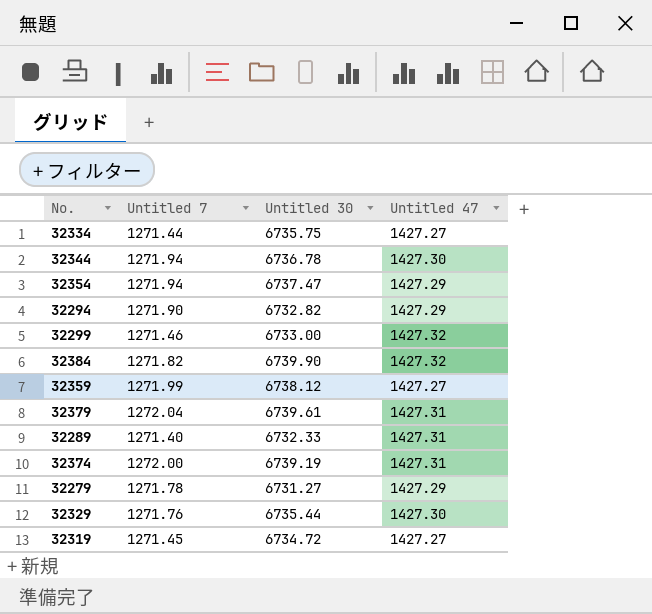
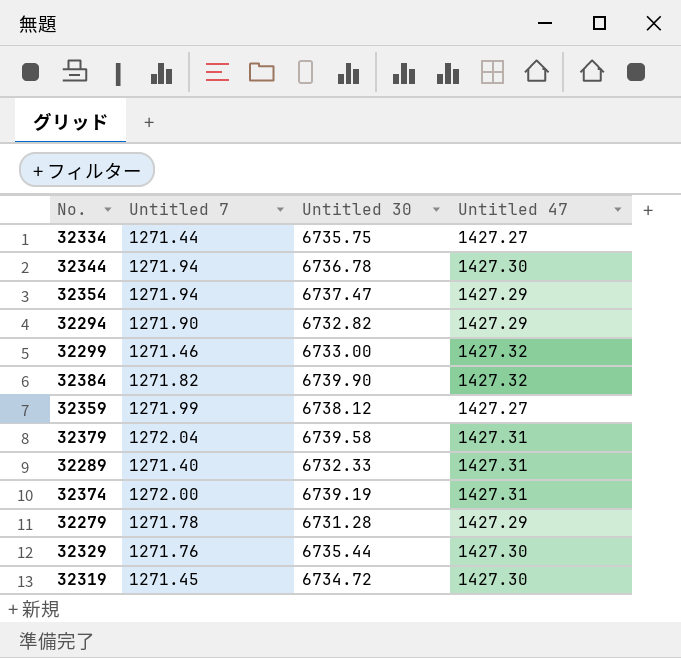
32379 | Untitled 30: 6739.61 -> 6739.58
32279 | Untitled 30: 6731.27 -> 6731.28
32319 | Untitled 47: 1427.27 -> 1427.30

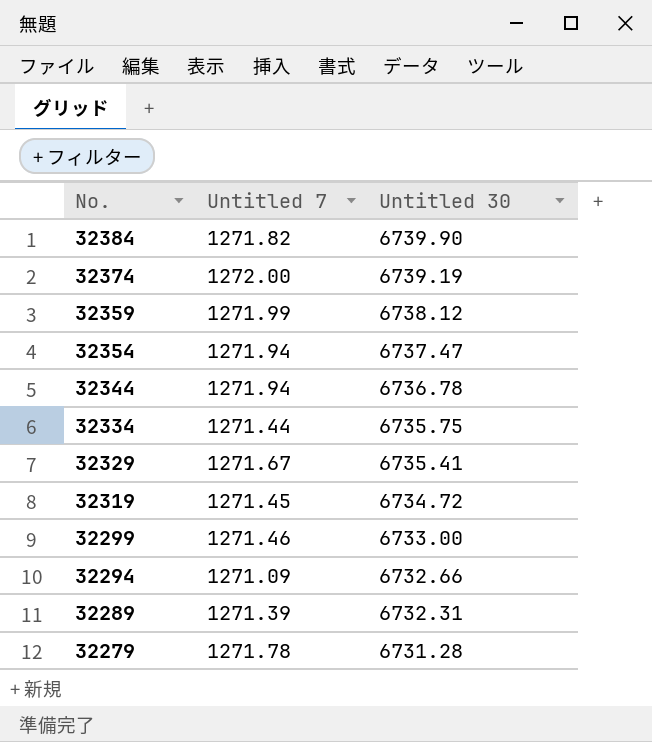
row order: none -> No. descending
column Untitled 47 | position: 4 -> none
row 32379: 1272.04 | 6739.58 | 1427.31 -> none
32329 | Untitled 7: 1271.76 -> 1271.67
32329 | Untitled 30: 6735.44 -> 6735.41
32294 | Untitled 7: 1271.90 -> 1271.09
32294 | Untitled 30: 6732.82 -> 6732.66
32289 | Untitled 7: 1271.40 -> 1271.39
32289 | Untitled 30: 6732.33 -> 6732.31

